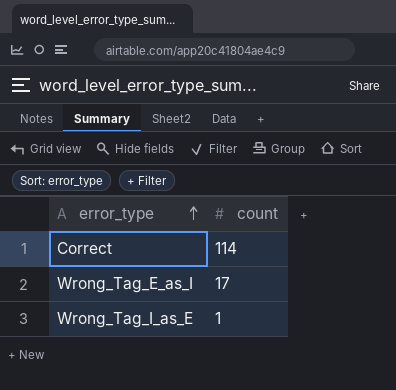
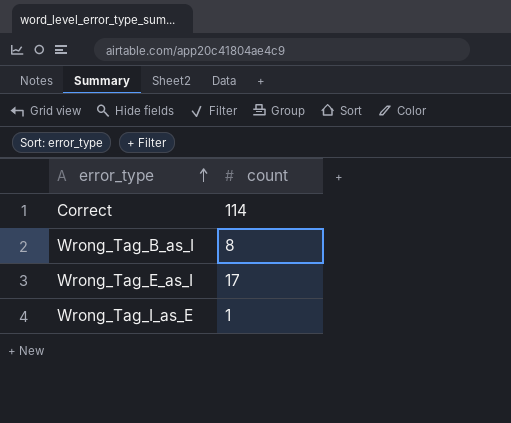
row Wrong_Tag_B_as_I: none -> 8

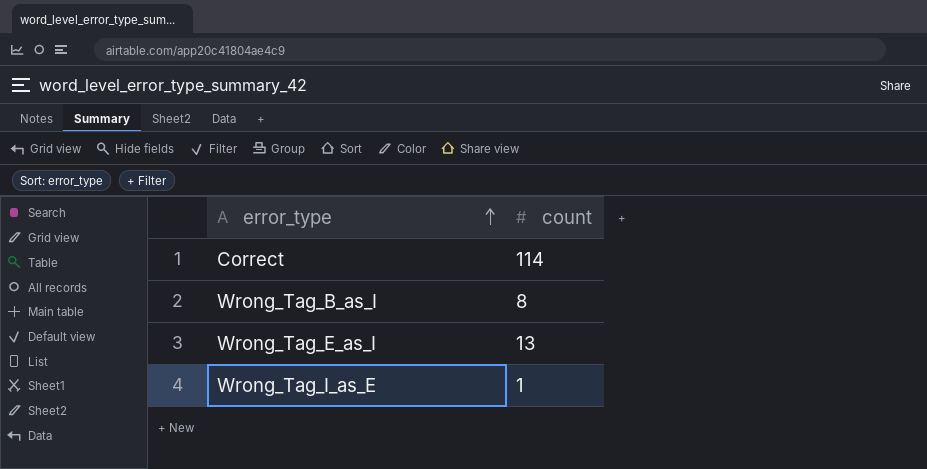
Wrong_Tag_E_as_I | count: 17 -> 13

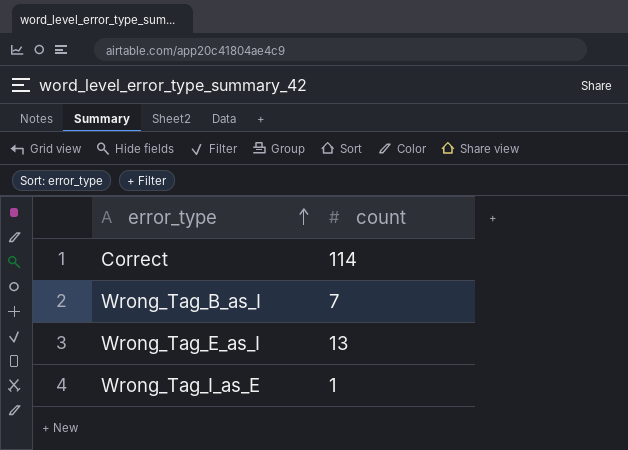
Wrong_Tag_B_as_I | count: 8 -> 7

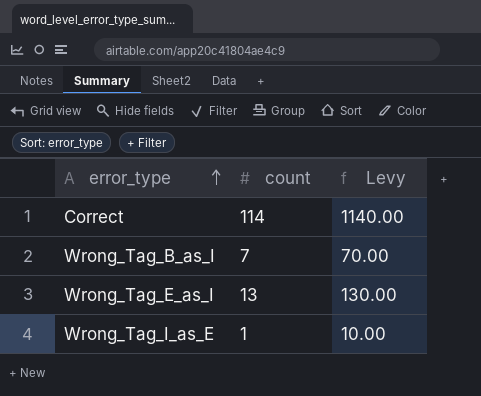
column Levy | formula: none -> [count] * 10

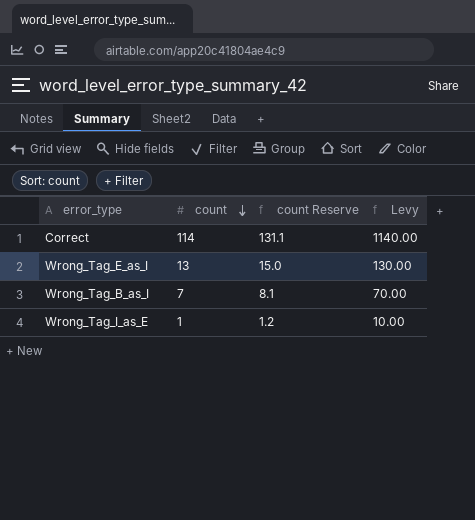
row order: error_type ascending -> count descending
column count Reserve | formula: none -> [count] * 1.15

